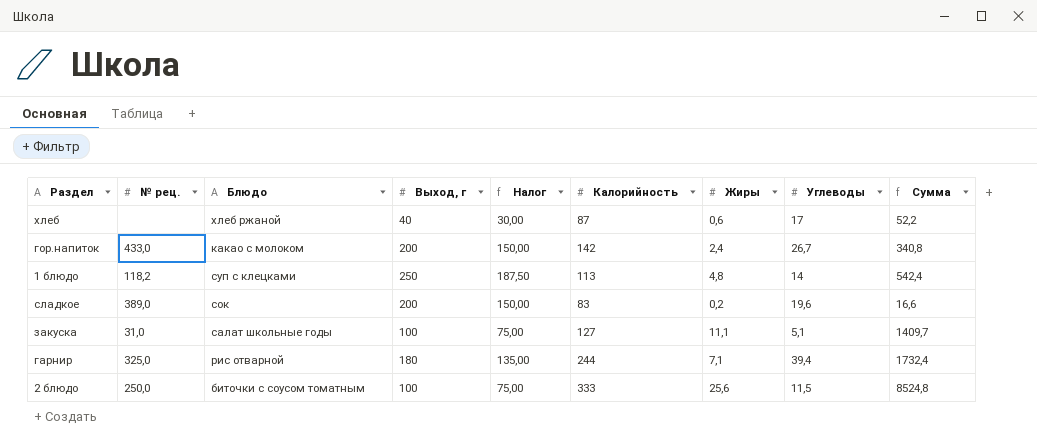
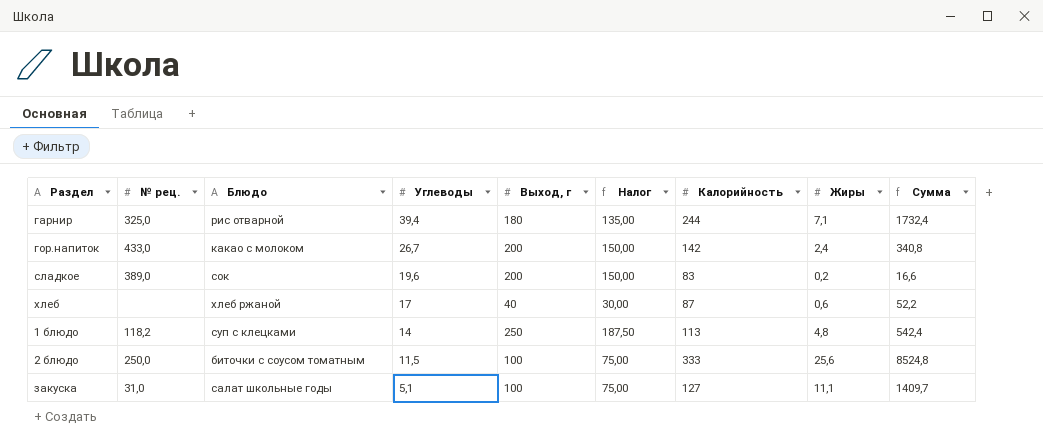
row order: none -> Углеводы descending
column Углеводы | position: 8 -> 4

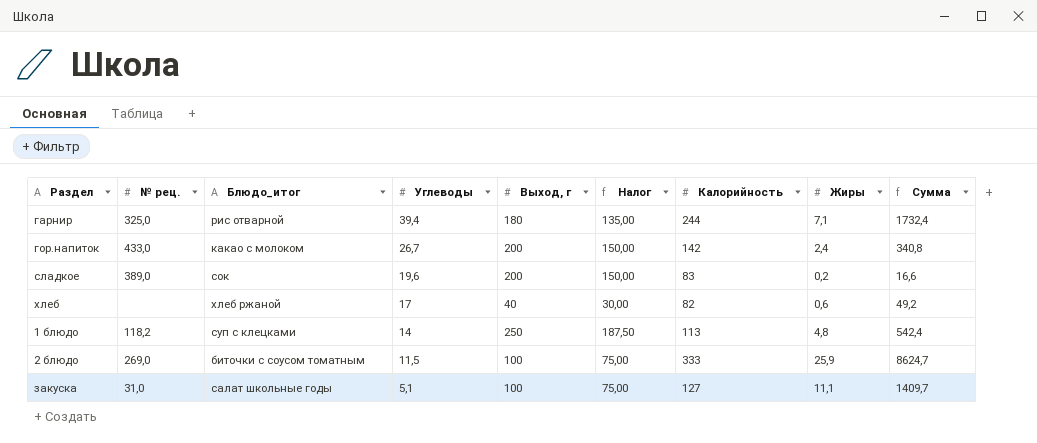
column name: Блюдо -> Блюдо_итог
хлеб | Калорийность: 87 -> 82
хлеб | Сумма: 52,2 -> 49,2
2 блюдо | № рец.: 250,0 -> 269,0
2 блюдо | Жиры: 25,6 -> 25,9
2 блюдо | Сумма: 8524,8 -> 8624,7

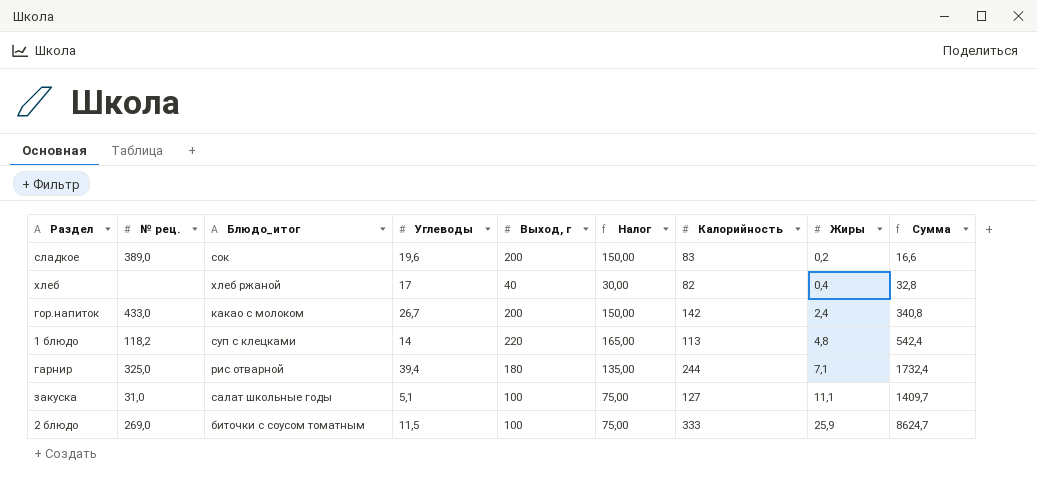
row order: Углеводы descending -> Жиры ascending
хлеб | Жиры: 0,6 -> 0,4
хлеб | Сумма: 49,2 -> 32,8
1 блюдо | Выход, г: 250 -> 220
1 блюдо | Налог: 187,50 -> 165,00

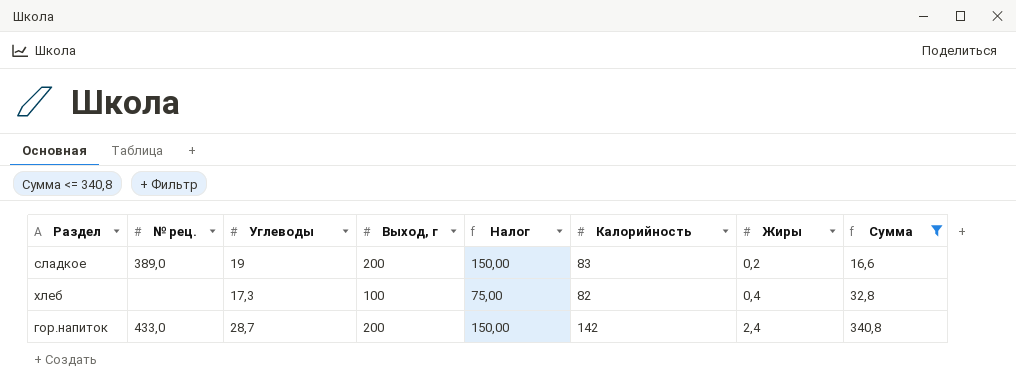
filter: none -> Сумма <= 340,8
column Блюдо_итог | position: 3 -> none
сладкое | Углеводы: 19,6 -> 19
хлеб | Углеводы: 17 -> 17,3
хлеб | Выход, г: 40 -> 100
хлеб | Налог: 30,00 -> 75,00
гор.напиток | Углеводы: 26,7 -> 28,7

